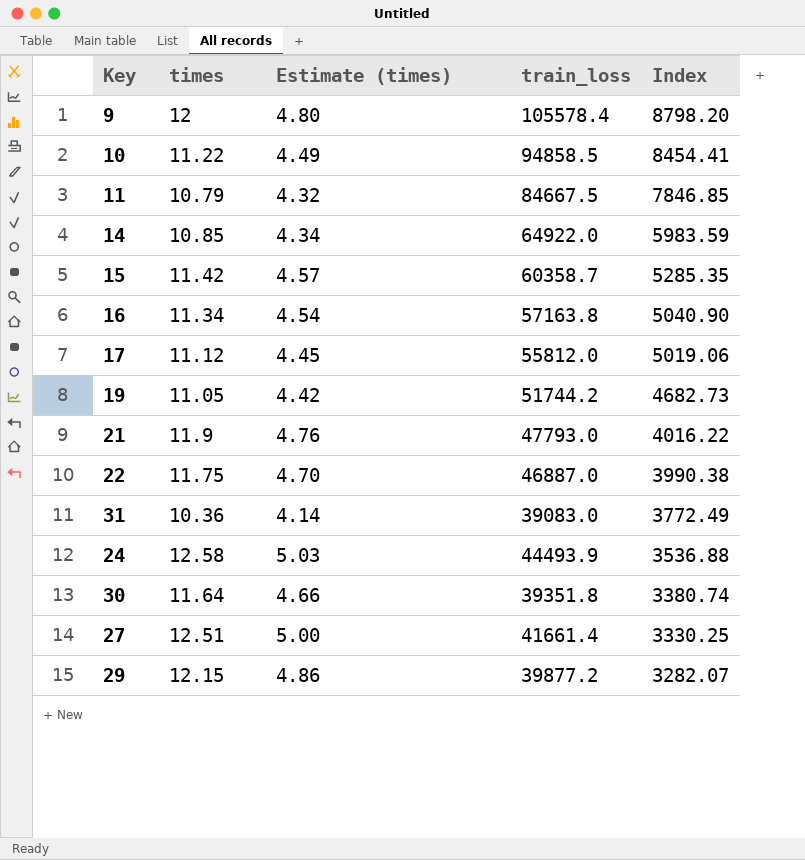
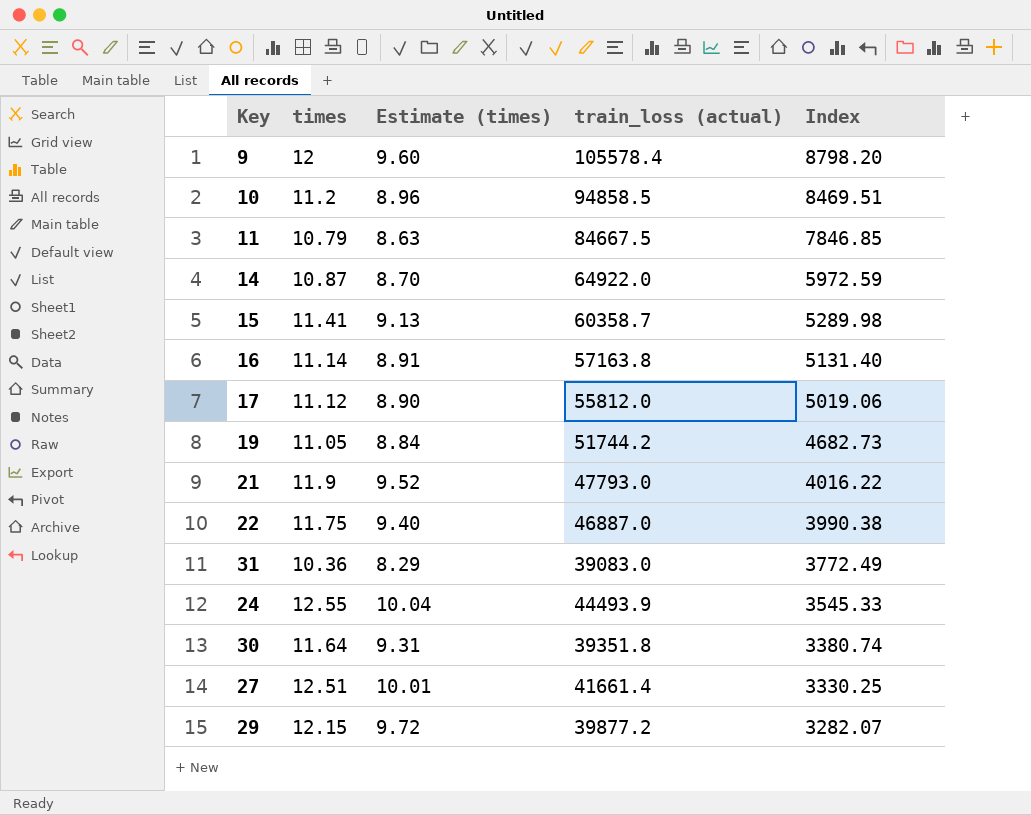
column Estimate (times) | formula: [times] * 0.4 -> [times] * 0.8
column name: train_loss -> train_loss (actual)
10 | times: 11.22 -> 11.2
10 | Index: 8454.41 -> 8469.51
14 | times: 10.85 -> 10.87
14 | Index: 5983.59 -> 5972.59
15 | times: 11.42 -> 11.41
15 | Index: 5285.35 -> 5289.98
16 | times: 11.34 -> 11.14
16 | Index: 5040.90 -> 5131.40
24 | times: 12.58 -> 12.55
24 | Index: 3536.88 -> 3545.33

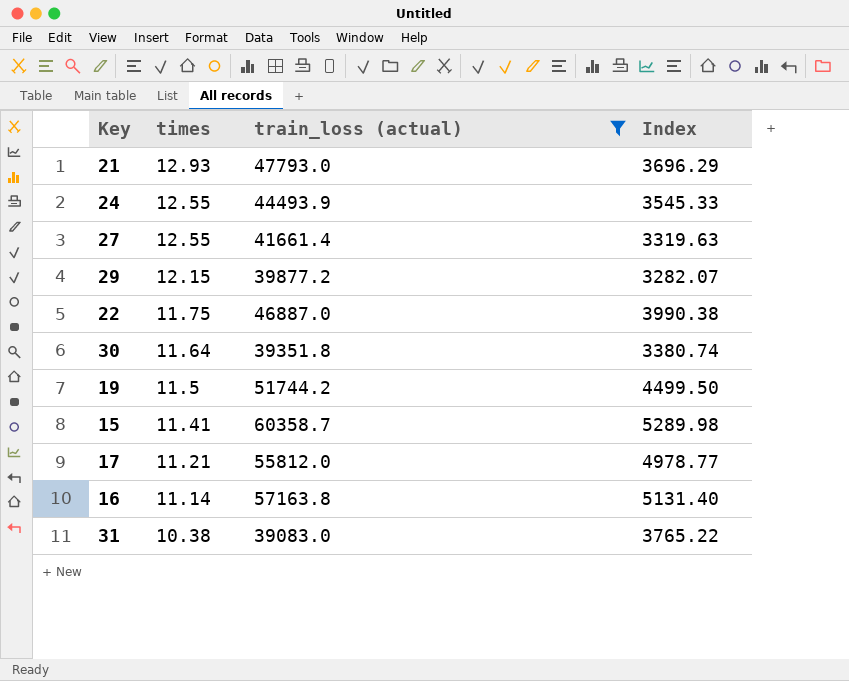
filter: none -> train_loss (actual) <= 60358.7
row order: Index descending -> times descending
column Estimate (times) | formula: [times] * 0.8 -> none
21 | times: 11.9 -> 12.93
21 | Index: 4016.22 -> 3696.29
27 | times: 12.51 -> 12.55
27 | Index: 3330.25 -> 3319.63
19 | times: 11.05 -> 11.5
19 | Index: 4682.73 -> 4499.50
17 | times: 11.12 -> 11.21
17 | Index: 5019.06 -> 4978.77
31 | times: 10.36 -> 10.38
31 | Index: 3772.49 -> 3765.22

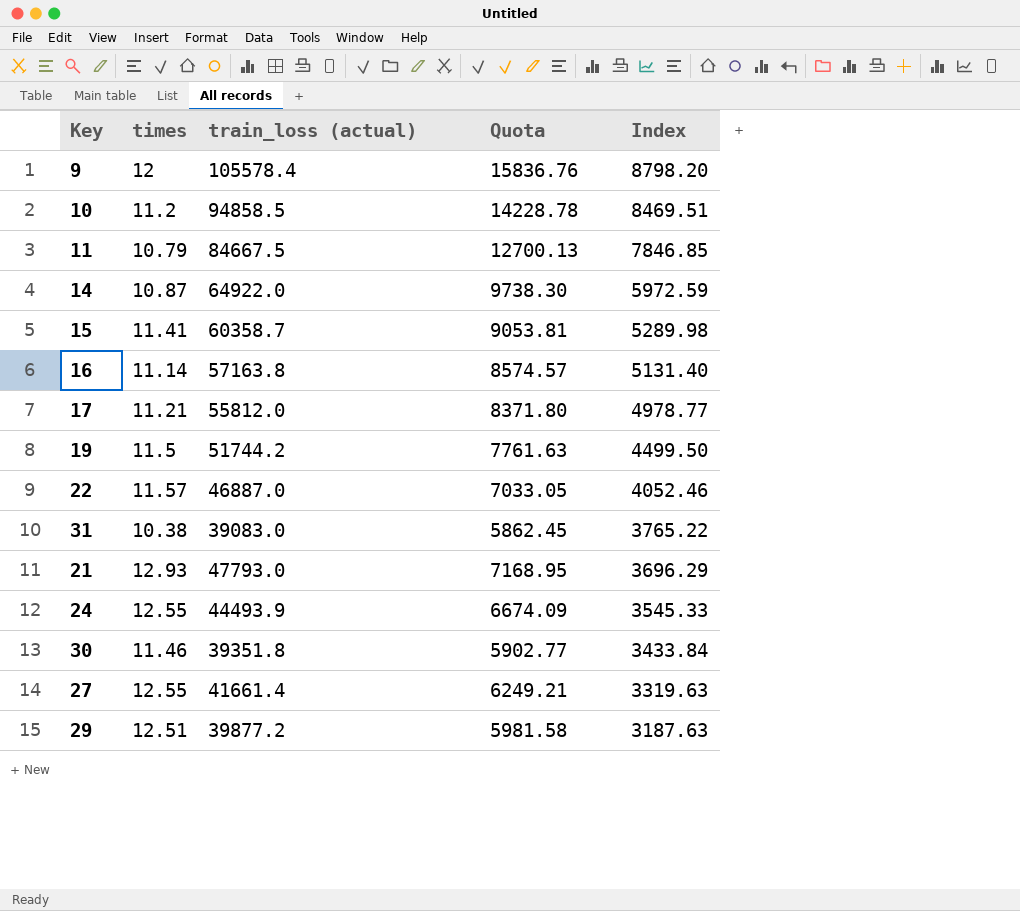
filter: train_loss (actual) <= 60358.7 -> none
row order: times descending -> Index descending
column Quota | formula: none -> [train_loss (actual)] * 0.15
22 | times: 11.75 -> 11.57
22 | Index: 3990.38 -> 4052.46
30 | times: 11.64 -> 11.46
30 | Index: 3380.74 -> 3433.84
29 | times: 12.15 -> 12.51
29 | Index: 3282.07 -> 3187.63

